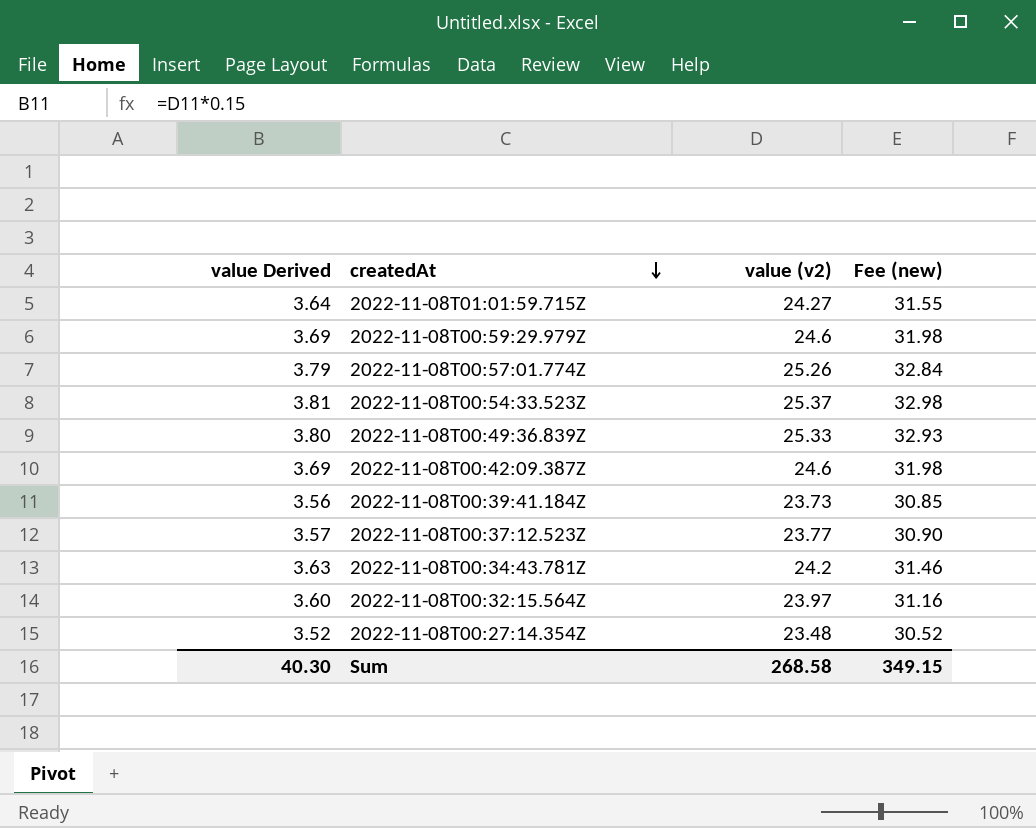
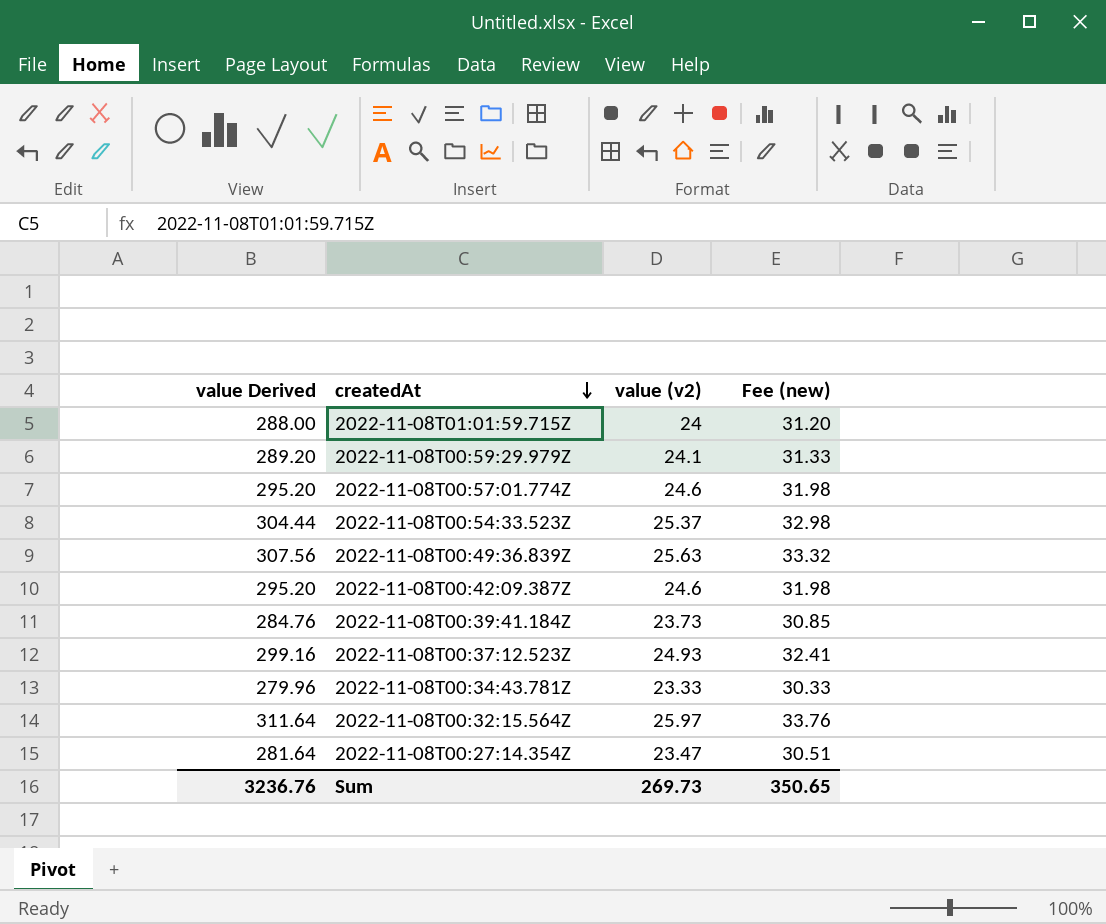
column value Derived | formula: [value (v2)] * 0.15 -> [value (v2)] * 12
2022-11-08T01:01:59.715Z | value (v2): 24.27 -> 24
2022-11-08T01:01:59.715Z | Fee (new): 31.55 -> 31.20
2022-11-08T00:59:29.979Z | value (v2): 24.6 -> 24.1
2022-11-08T00:59:29.979Z | Fee (new): 31.98 -> 31.33
2022-11-08T00:57:01.774Z | value (v2): 25.26 -> 24.6
2022-11-08T00:57:01.774Z | Fee (new): 32.84 -> 31.98
2022-11-08T00:49:36.839Z | value (v2): 25.33 -> 25.63
2022-11-08T00:49:36.839Z | Fee (new): 32.93 -> 33.32
2022-11-08T00:37:12.523Z | value (v2): 23.77 -> 24.93
2022-11-08T00:37:12.523Z | Fee (new): 30.90 -> 32.41
2022-11-08T00:34:43.781Z | value (v2): 24.2 -> 23.33
2022-11-08T00:34:43.781Z | Fee (new): 31.46 -> 30.33
2022-11-08T00:32:15.564Z | value (v2): 23.97 -> 25.97
2022-11-08T00:32:15.564Z | Fee (new): 31.16 -> 33.76
2022-11-08T00:27:14.354Z | value (v2): 23.48 -> 23.47
2022-11-08T00:27:14.354Z | Fee (new): 30.52 -> 30.51
Sum | value Derived: 40.30 -> 3236.76
Sum | value (v2): 268.58 -> 269.73
Sum | Fee (new): 349.15 -> 350.65

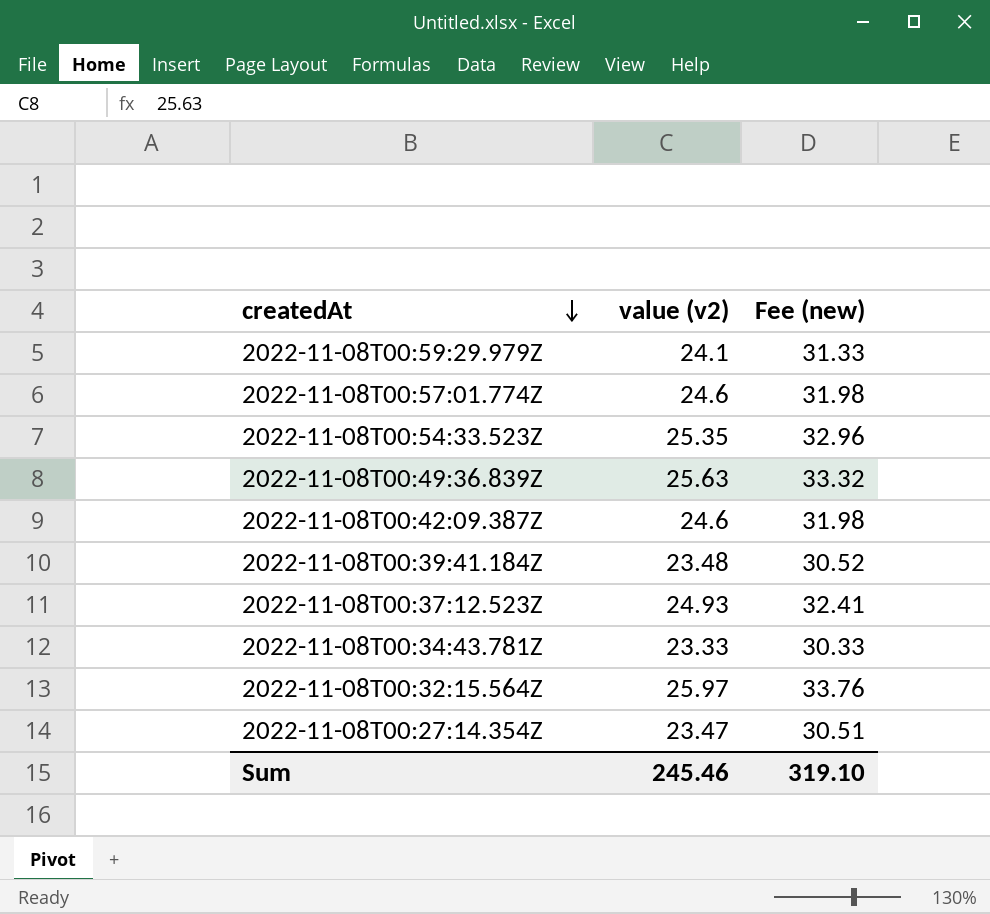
column value Derived | formula: [value (v2)] * 12 -> none
row 2022-11-08T01:01:59.715Z: 288.00 | 24 | 31.20 -> none
2022-11-08T00:54:33.523Z | value (v2): 25.37 -> 25.35
2022-11-08T00:54:33.523Z | Fee (new): 32.98 -> 32.96
2022-11-08T00:39:41.184Z | value (v2): 23.73 -> 23.48
2022-11-08T00:39:41.184Z | Fee (new): 30.85 -> 30.52
Sum | value (v2): 269.73 -> 245.46
Sum | Fee (new): 350.65 -> 319.10

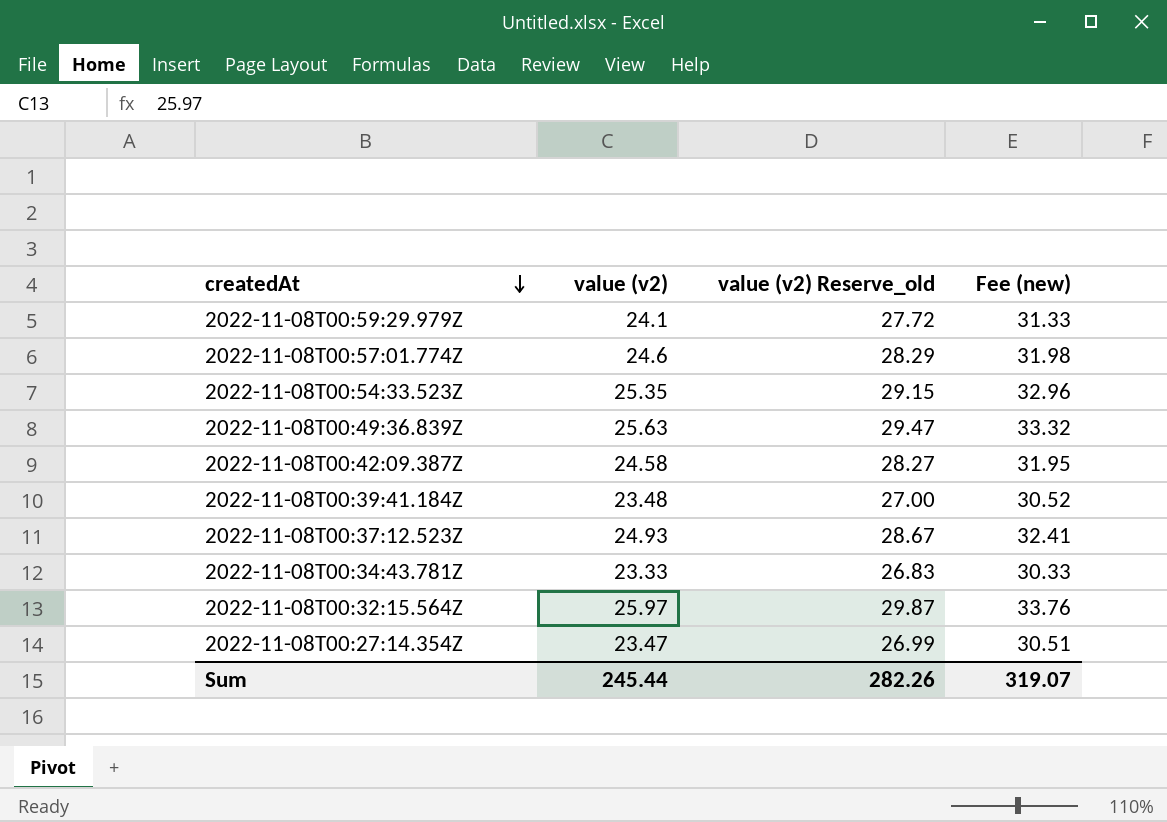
column value (v2) Reserve_old | formula: none -> [value (v2)] * 1.15
2022-11-08T00:42:09.387Z | value (v2): 24.6 -> 24.58
2022-11-08T00:42:09.387Z | Fee (new): 31.98 -> 31.95
Sum | value (v2): 245.46 -> 245.44
Sum | Fee (new): 319.10 -> 319.07

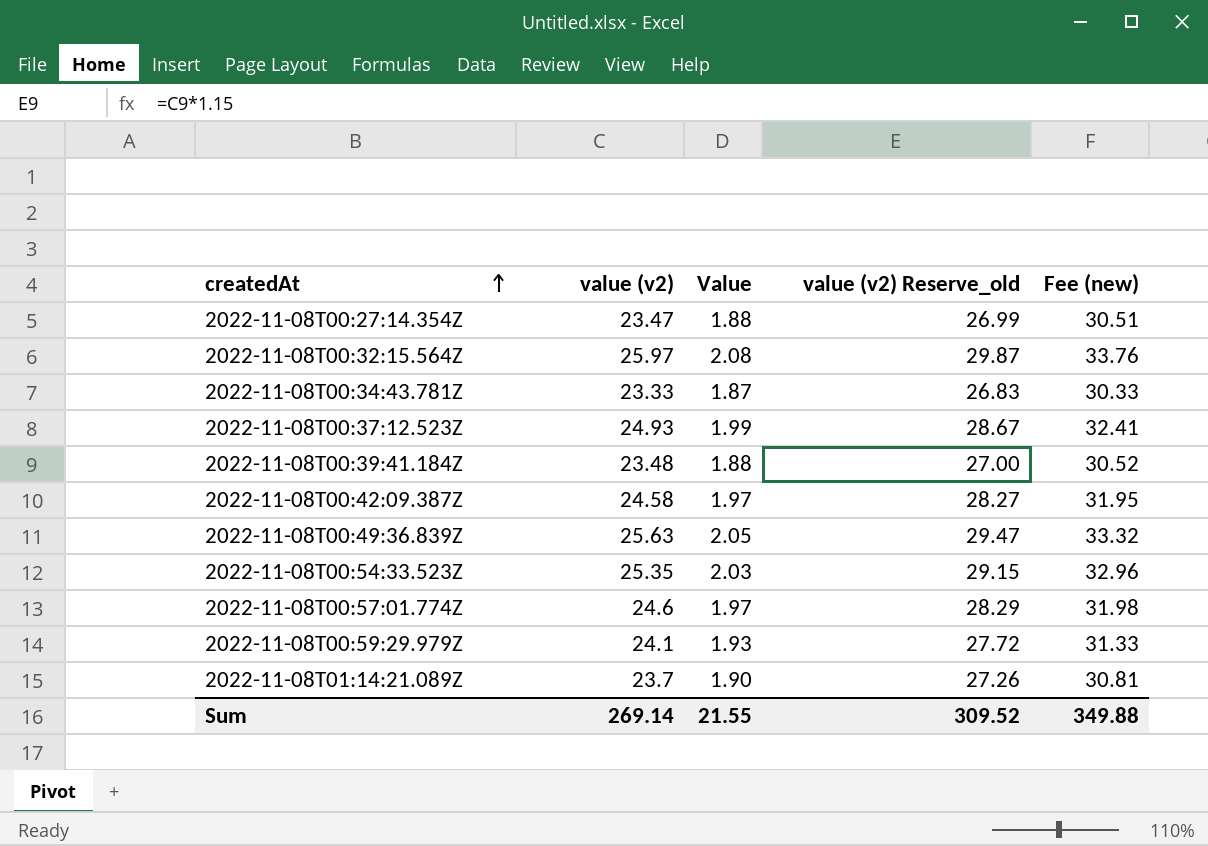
row order: createdAt descending -> createdAt ascending
column Value | formula: none -> [value (v2)] * 0.08
row 2022-11-08T01:14:21.089Z: none -> 23.7 | 1.90 | 27.26 | 30.81
Sum | value (v2): 245.44 -> 269.14
Sum | value (v2) Reserve_old: 282.26 -> 309.52
Sum | Fee (new): 319.07 -> 349.88

